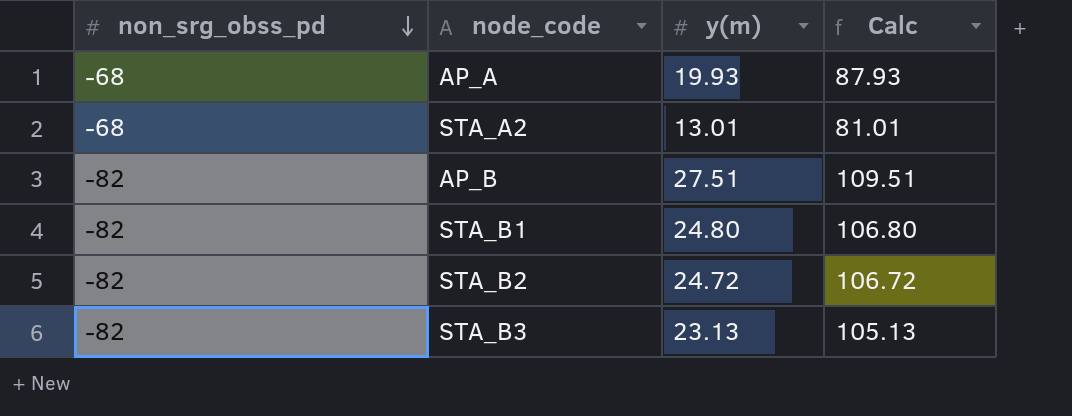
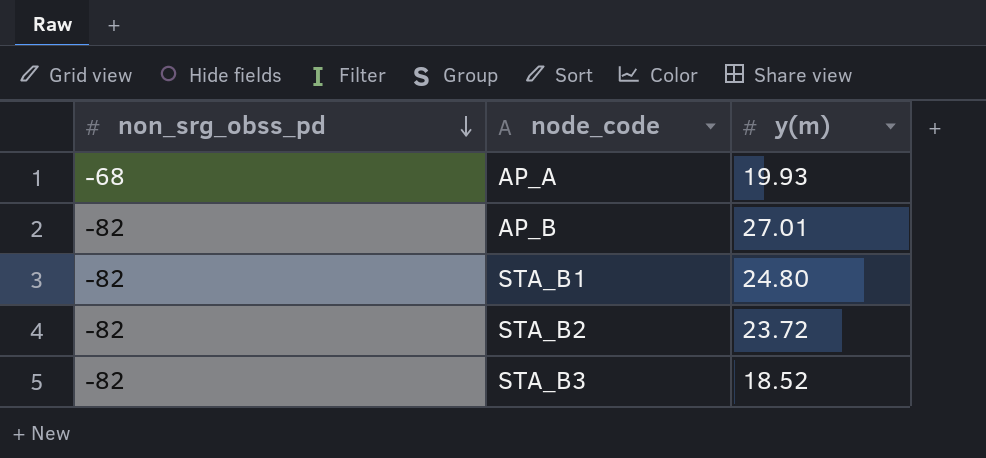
column Calc | formula: [y(m)] - [non_srg_obss_pd] -> none
row STA_A2: -68 | 13.01 | 81.01 -> none
AP_B | y(m): 27.51 -> 27.01
STA_B2 | y(m): 24.72 -> 23.72
STA_B3 | y(m): 23.13 -> 18.52

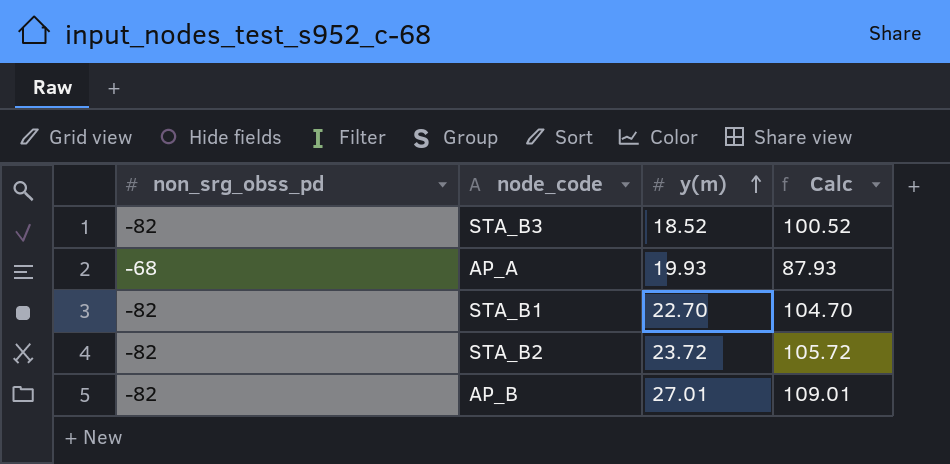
row order: non_srg_obss_pd descending -> y(m) ascending
column Calc | formula: none -> [y(m)] - [non_srg_obss_pd]
STA_B1 | y(m): 24.80 -> 22.70

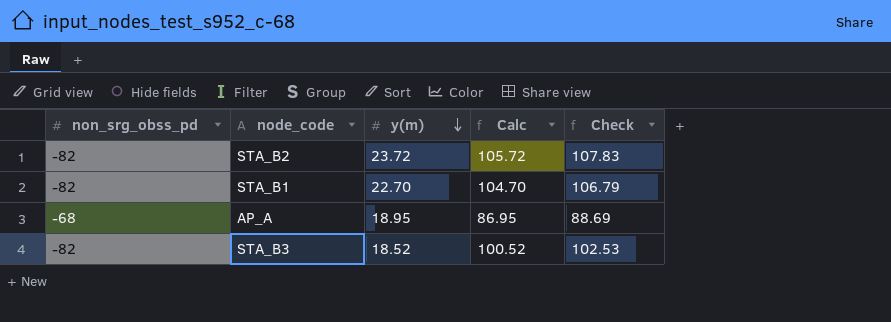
row order: y(m) ascending -> y(m) descending
column Check | formula: none -> [Calc] * 1.02
row AP_B: -82 | 27.01 | 109.01 -> none
AP_A | y(m): 19.93 -> 18.95
AP_A | Calc: 87.93 -> 86.95

